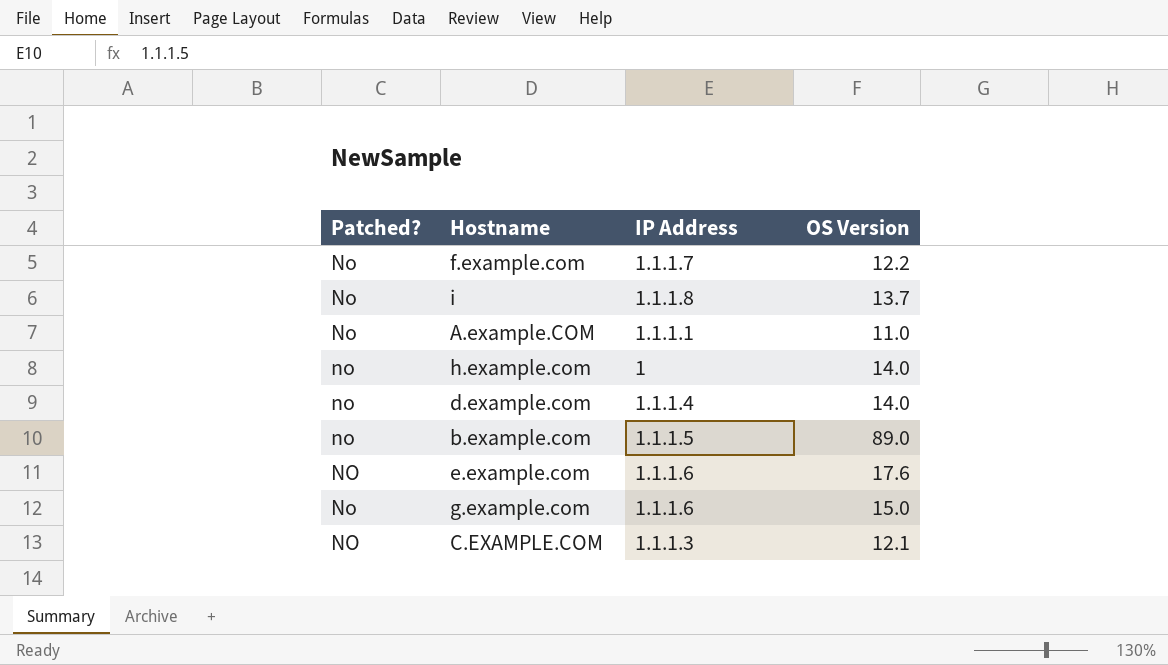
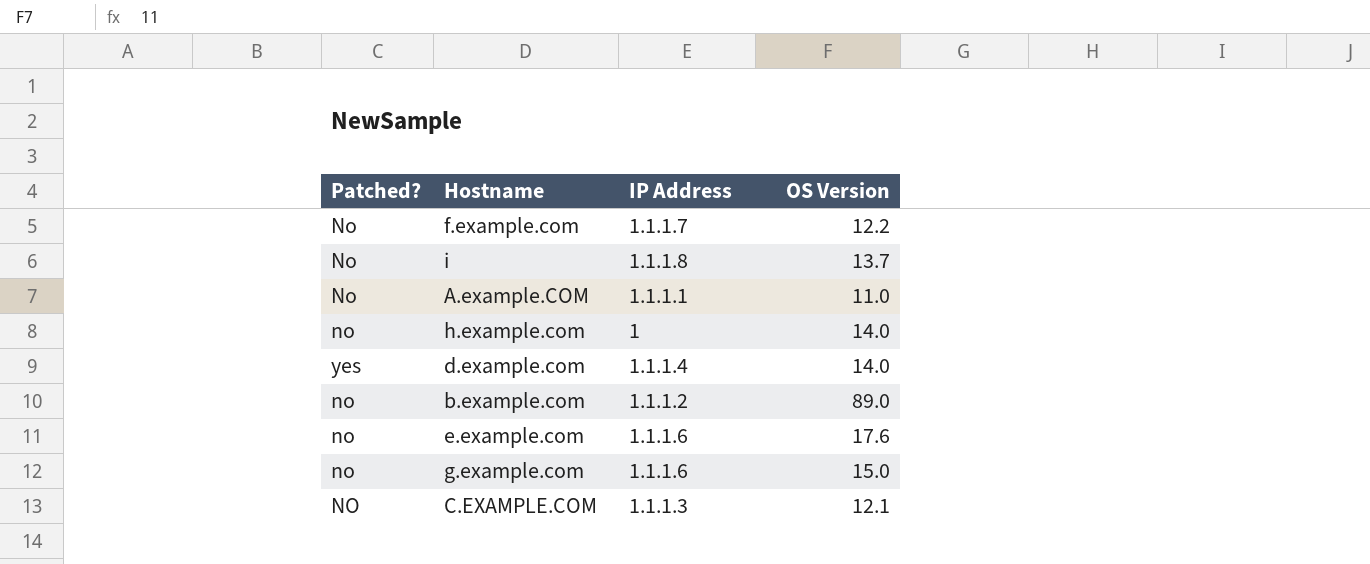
d.example.com | Patched?: no -> yes
b.example.com | IP Address: 1.1.1.5 -> 1.1.1.2
e.example.com | Patched?: NO -> no
g.example.com | Patched?: No -> no

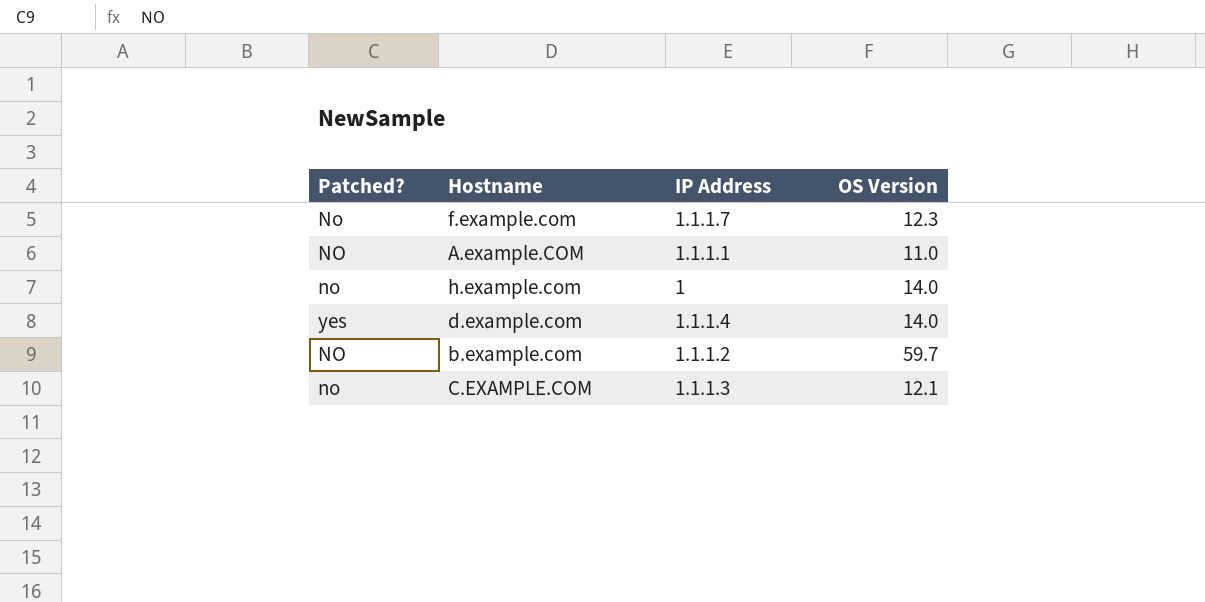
row i: No | 1.1.1.8 | 13.7 -> none
row e.example.com: no | 1.1.1.6 | 17.6 -> none
row g.example.com: no | 1.1.1.6 | 15.0 -> none
f.example.com | OS Version: 12.2 -> 12.3
A.example.COM | Patched?: No -> NO
b.example.com | Patched?: no -> NO
b.example.com | OS Version: 89.0 -> 59.7
C.EXAMPLE.COM | Patched?: NO -> no

